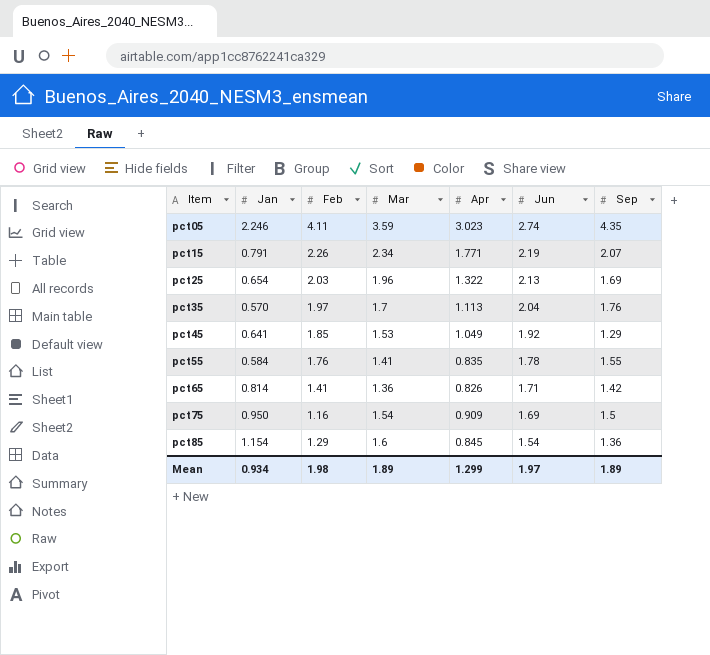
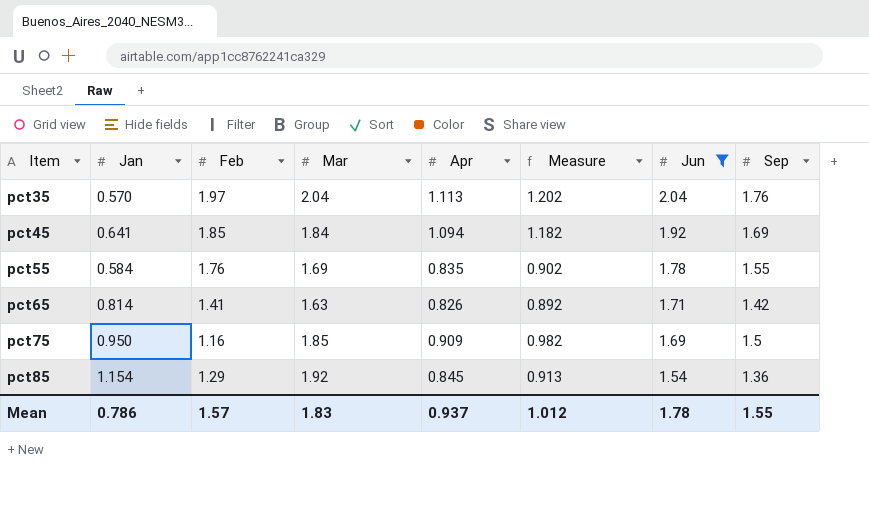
filter: none -> Jun <= 2.04
column Measure | formula: none -> [Apr] * 1.08
pct35 | Mar: 1.7 -> 2.04
pct45 | Mar: 1.53 -> 1.84
pct45 | Apr: 1.049 -> 1.094
pct45 | Sep: 1.29 -> 1.69
pct55 | Mar: 1.41 -> 1.69
pct65 | Mar: 1.36 -> 1.63
pct75 | Mar: 1.54 -> 1.85
pct85 | Mar: 1.6 -> 1.92
Mean | Jan: 0.934 -> 0.786
Mean | Feb: 1.98 -> 1.57
Mean | Mar: 1.89 -> 1.83
Mean | Apr: 1.299 -> 0.937
Mean | Jun: 1.97 -> 1.78
Mean | Sep: 1.89 -> 1.55

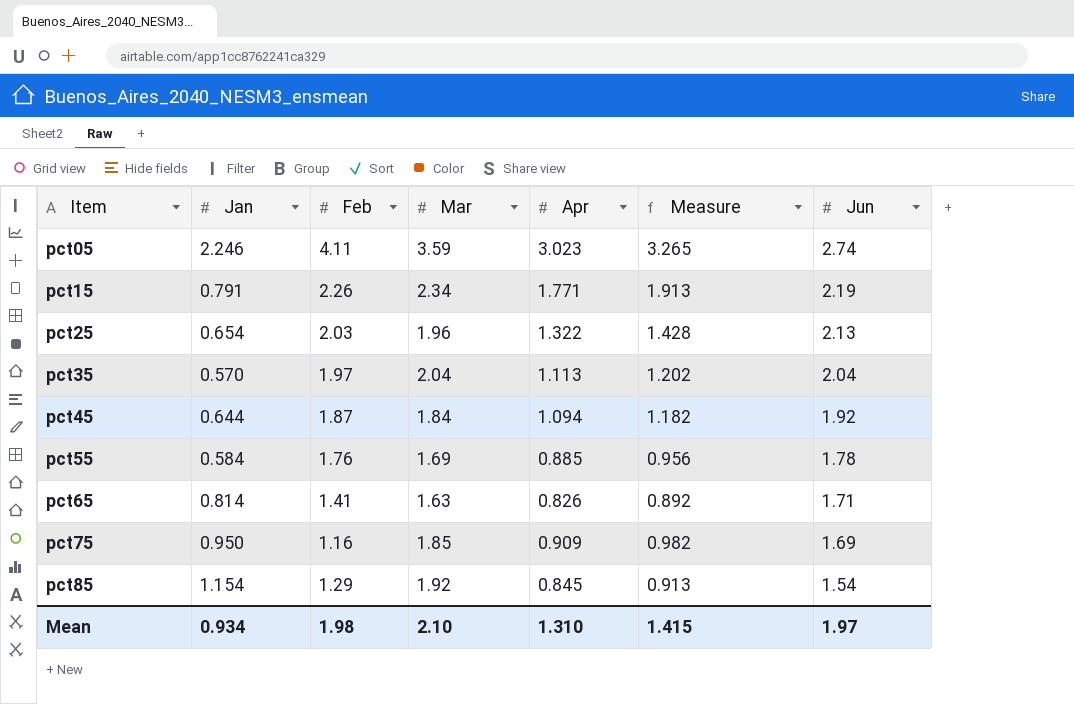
filter: Jun <= 2.04 -> none
column Sep | position: 8 -> none
pct45 | Jan: 0.641 -> 0.644
pct45 | Feb: 1.85 -> 1.87
pct55 | Apr: 0.835 -> 0.885
pct55 | Measure: 0.902 -> 0.956
Mean | Jan: 0.786 -> 0.934
Mean | Feb: 1.57 -> 1.98
Mean | Mar: 1.83 -> 2.10
Mean | Apr: 0.937 -> 1.310
Mean | Measure: 1.012 -> 1.415
Mean | Jun: 1.78 -> 1.97

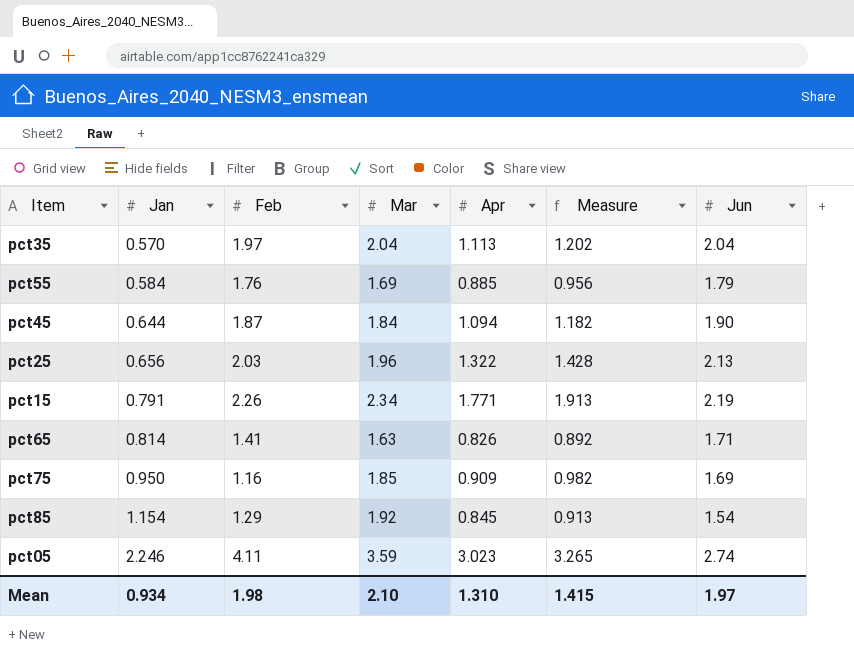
row order: Item ascending -> Jan ascending
pct55 | Jun: 1.78 -> 1.79
pct45 | Jun: 1.92 -> 1.90
pct25 | Jan: 0.654 -> 0.656

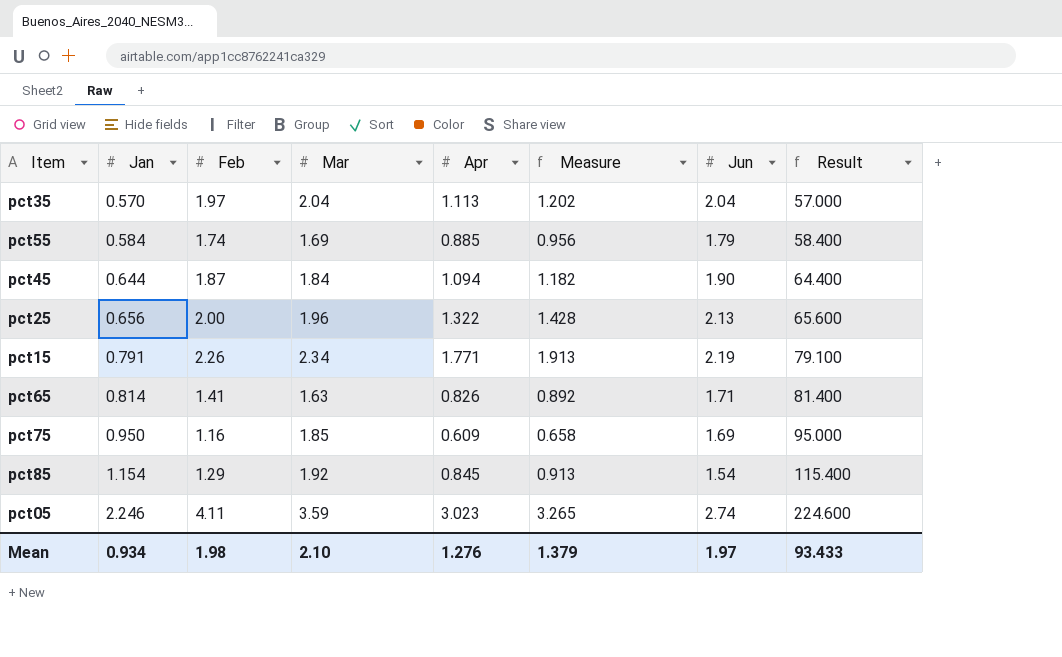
column Result | formula: none -> [Jan] * 100
pct55 | Feb: 1.76 -> 1.74
pct25 | Feb: 2.03 -> 2.00
pct75 | Apr: 0.909 -> 0.609
pct75 | Measure: 0.982 -> 0.658
Mean | Apr: 1.310 -> 1.276
Mean | Measure: 1.415 -> 1.379

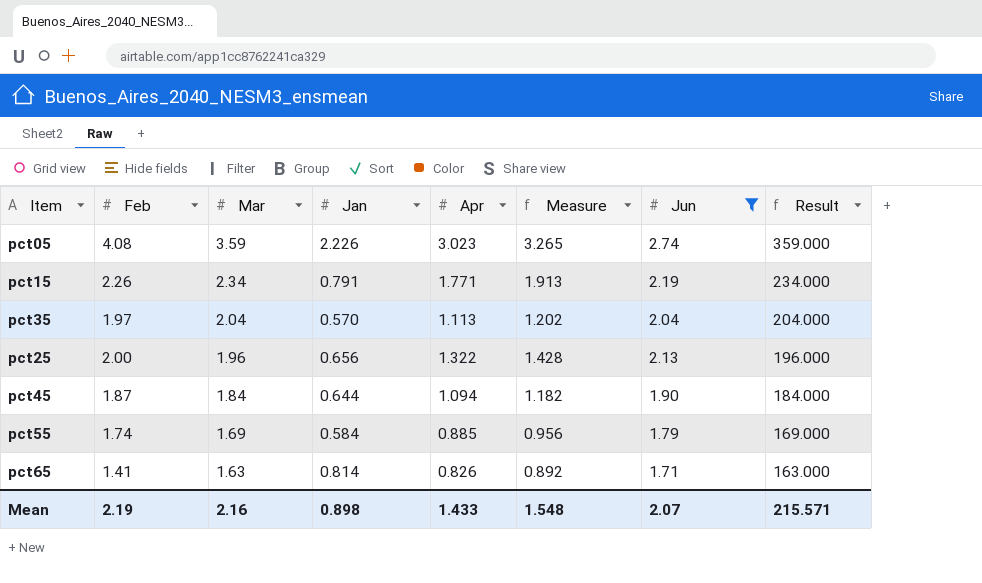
filter: none -> Jun >= 1.71
row order: Jan ascending -> Mar descending
column Jan | position: 2 -> 4
column Result | formula: [Jan] * 100 -> [Mar] * 100
pct05 | Feb: 4.11 -> 4.08
pct05 | Jan: 2.246 -> 2.226
Mean | Feb: 1.98 -> 2.19
Mean | Mar: 2.10 -> 2.16
Mean | Jan: 0.934 -> 0.898
Mean | Apr: 1.276 -> 1.433
Mean | Measure: 1.379 -> 1.548
Mean | Jun: 1.97 -> 2.07
Mean | Result: 93.433 -> 215.571

